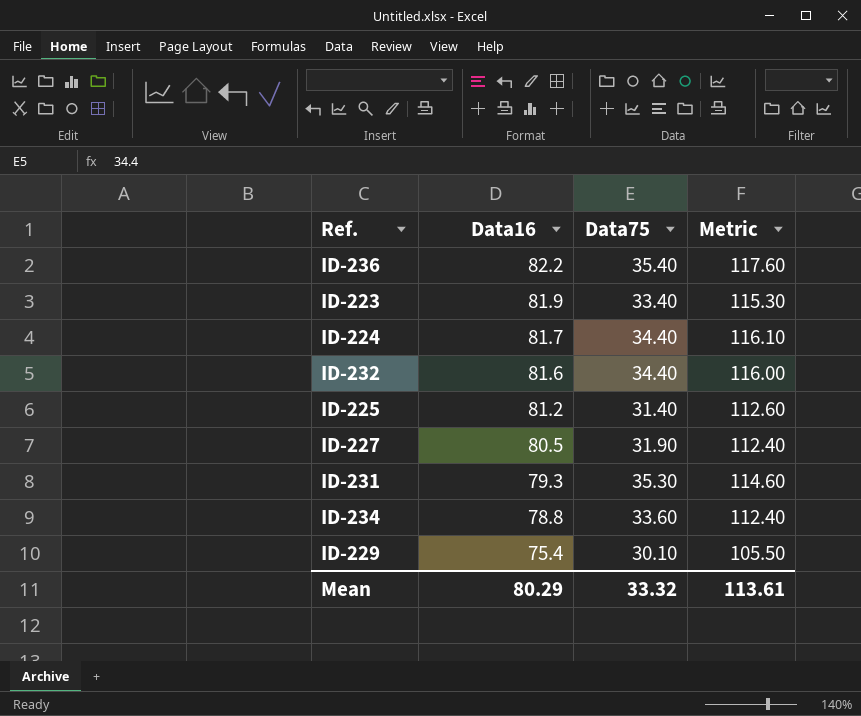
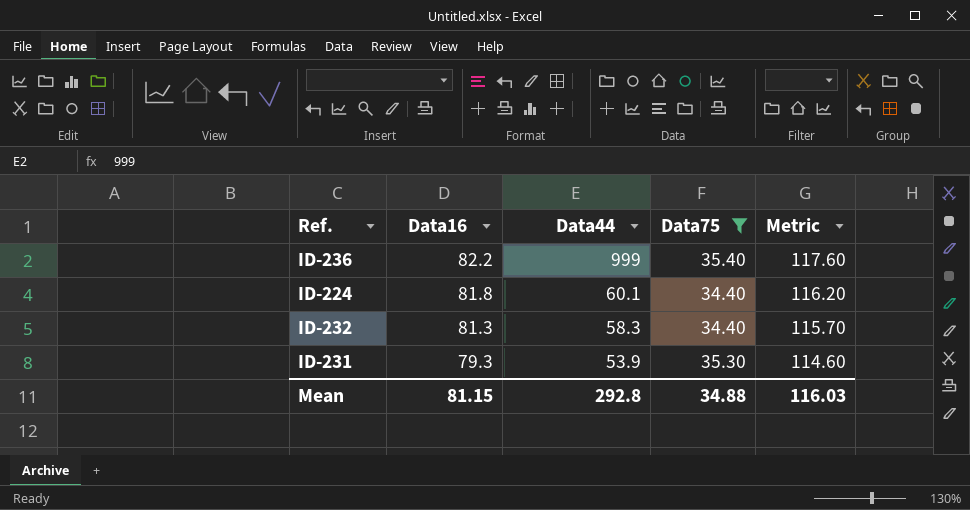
filter: none -> Data75 >= 34.40
column Data44 | position: none -> 3
ID-224 | Data16: 81.7 -> 81.8
ID-224 | Metric: 116.10 -> 116.20
ID-232 | Data16: 81.6 -> 81.3
ID-232 | Metric: 116.00 -> 115.70
Mean | Data16: 80.29 -> 81.15
Mean | Data75: 33.32 -> 34.88
Mean | Metric: 113.61 -> 116.03

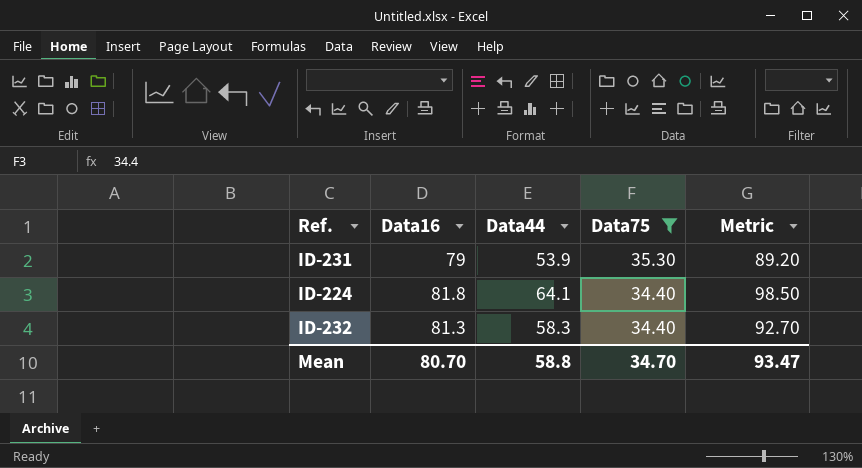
row order: Data16 descending -> Data75 descending
column Metric | formula: [Data16] + [Data75] -> [Data44] + [Data75]
row ID-236: 82.2 | 999 | 35.40 | 117.60 -> none
ID-231 | Data16: 79.3 -> 79
ID-224 | Data44: 60.1 -> 64.1
Mean | Data16: 81.15 -> 80.70
Mean | Data44: 292.8 -> 58.8
Mean | Data75: 34.88 -> 34.70
Mean | Metric: 116.03 -> 93.47

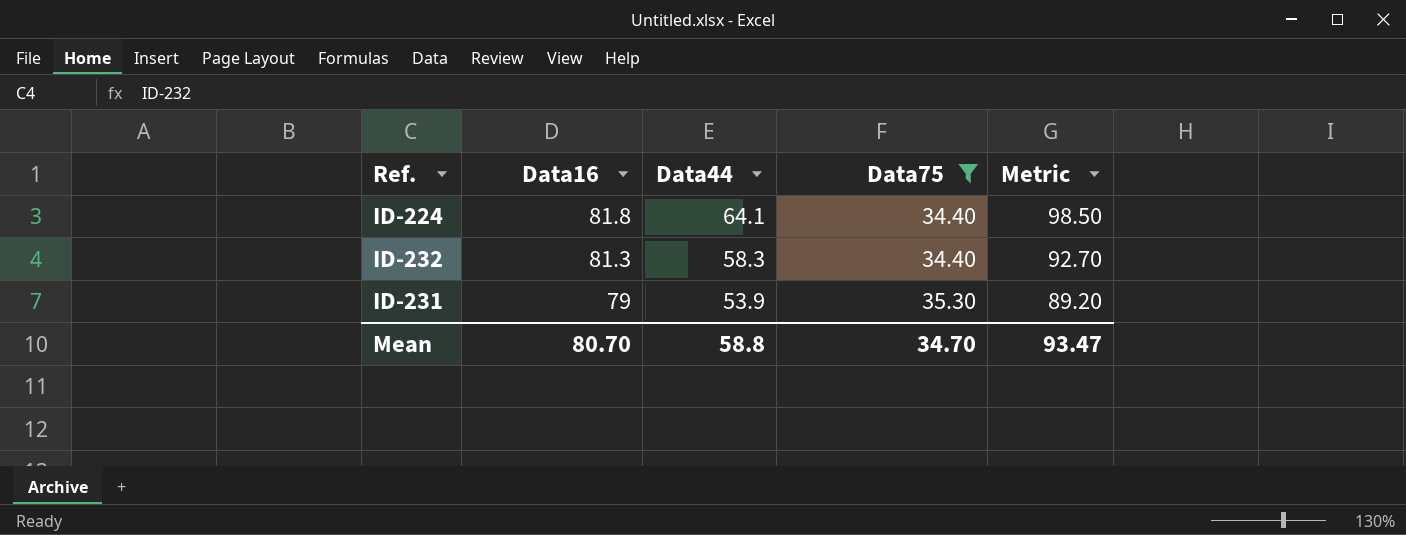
row order: Data75 descending -> Data16 descending

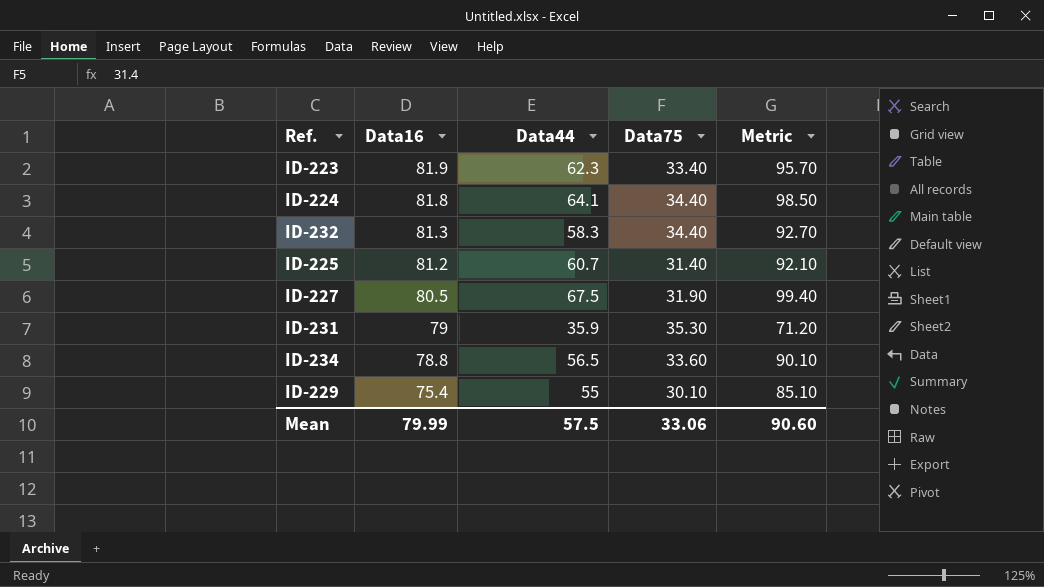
filter: Data75 >= 34.40 -> none
ID-231 | Data44: 53.9 -> 35.9
ID-231 | Metric: 89.20 -> 71.20
Mean | Data16: 80.70 -> 79.99
Mean | Data44: 58.8 -> 57.5
Mean | Data75: 34.70 -> 33.06
Mean | Metric: 93.47 -> 90.60

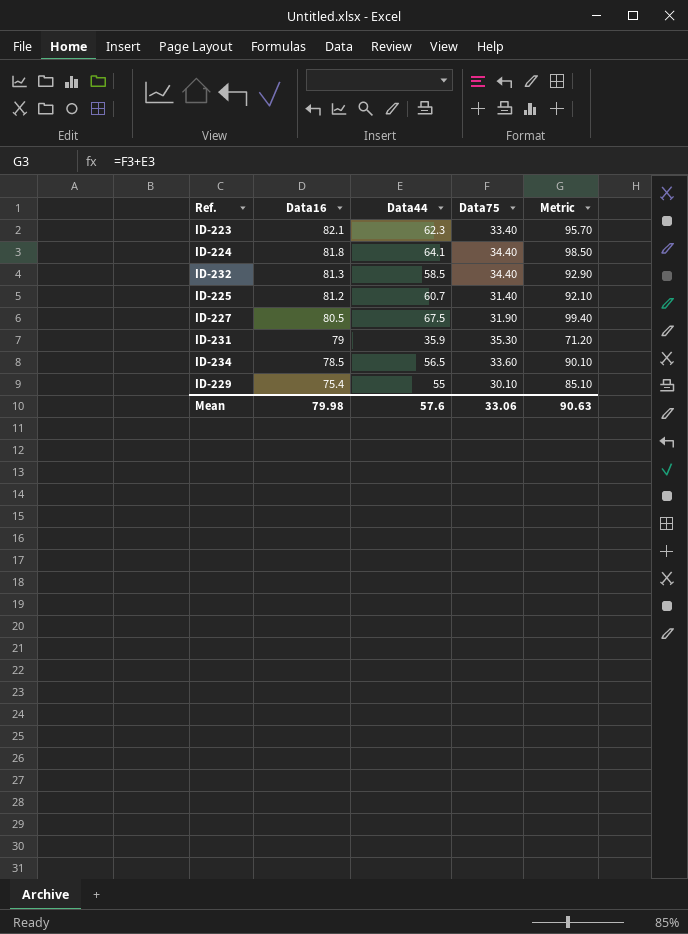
ID-223 | Data16: 81.9 -> 82.1
ID-232 | Data44: 58.3 -> 58.5
ID-232 | Metric: 92.70 -> 92.90
ID-234 | Data16: 78.8 -> 78.5
Mean | Data16: 79.99 -> 79.98
Mean | Data44: 57.5 -> 57.6
Mean | Metric: 90.60 -> 90.63

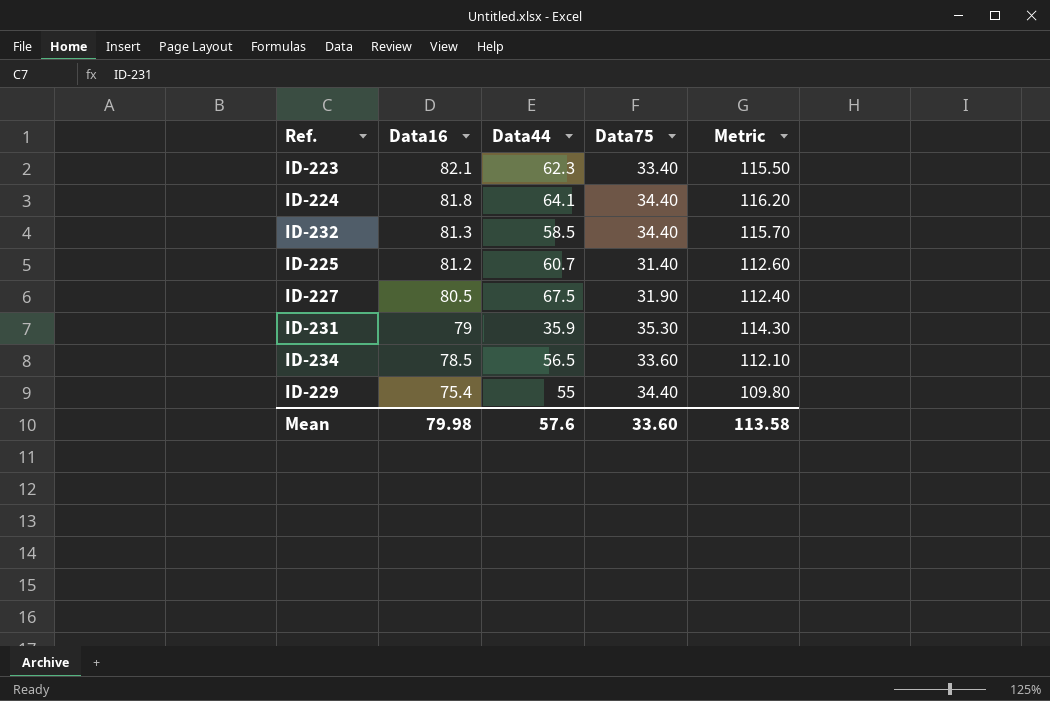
column Metric | formula: [Data44] + [Data75] -> [Data16] + [Data75]
ID-229 | Data75: 30.10 -> 34.40
Mean | Data75: 33.06 -> 33.60
Mean | Metric: 90.63 -> 113.58

